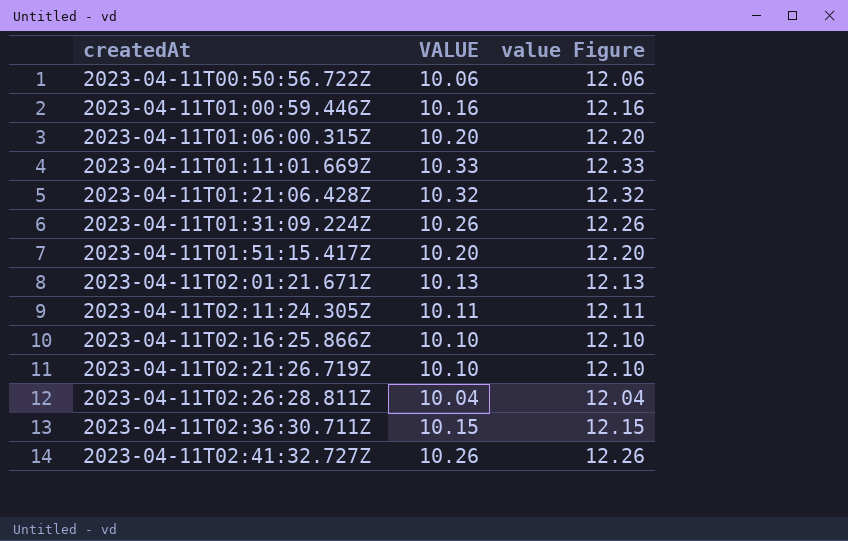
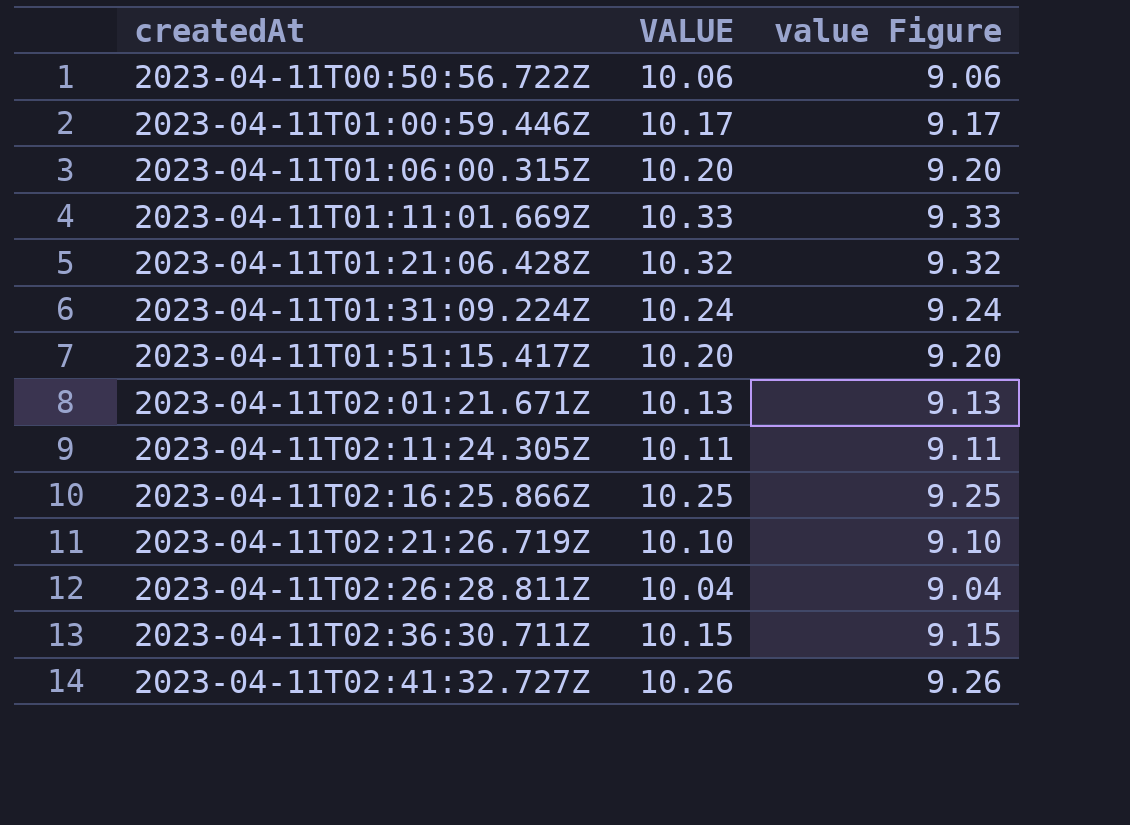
column value Figure | formula: [VALUE] + 2 -> [VALUE] - 1
2023-04-11T01:00:59.446Z | VALUE: 10.16 -> 10.17
2023-04-11T01:31:09.224Z | VALUE: 10.26 -> 10.24
2023-04-11T02:16:25.866Z | VALUE: 10.10 -> 10.25

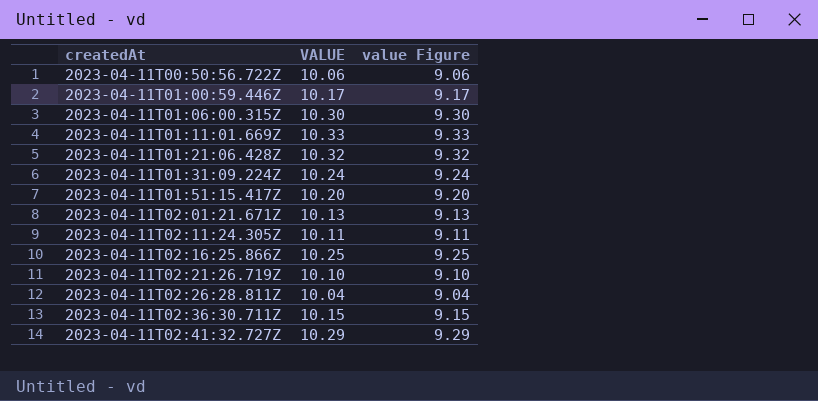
2023-04-11T01:06:00.315Z | VALUE: 10.20 -> 10.30
2023-04-11T01:06:00.315Z | value Figure: 9.20 -> 9.30
2023-04-11T02:41:32.727Z | VALUE: 10.26 -> 10.29
2023-04-11T02:41:32.727Z | value Figure: 9.26 -> 9.29

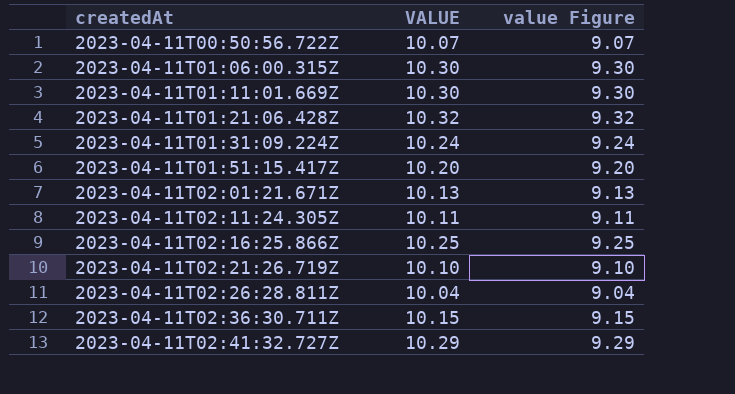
row 2023-04-11T01:00:59.446Z: 10.17 | 9.17 -> none
2023-04-11T00:50:56.722Z | VALUE: 10.06 -> 10.07
2023-04-11T00:50:56.722Z | value Figure: 9.06 -> 9.07
2023-04-11T01:11:01.669Z | VALUE: 10.33 -> 10.30
2023-04-11T01:11:01.669Z | value Figure: 9.33 -> 9.30

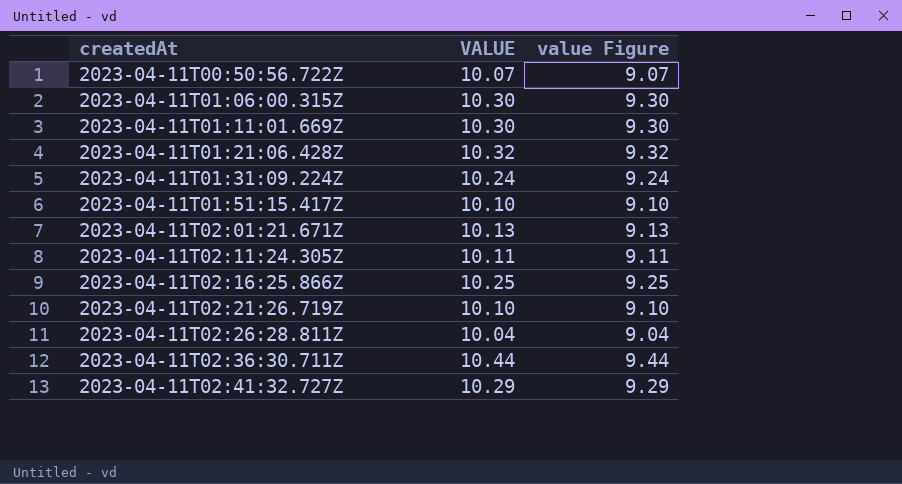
2023-04-11T01:51:15.417Z | VALUE: 10.20 -> 10.10
2023-04-11T01:51:15.417Z | value Figure: 9.20 -> 9.10
2023-04-11T02:36:30.711Z | VALUE: 10.15 -> 10.44
2023-04-11T02:36:30.711Z | value Figure: 9.15 -> 9.44

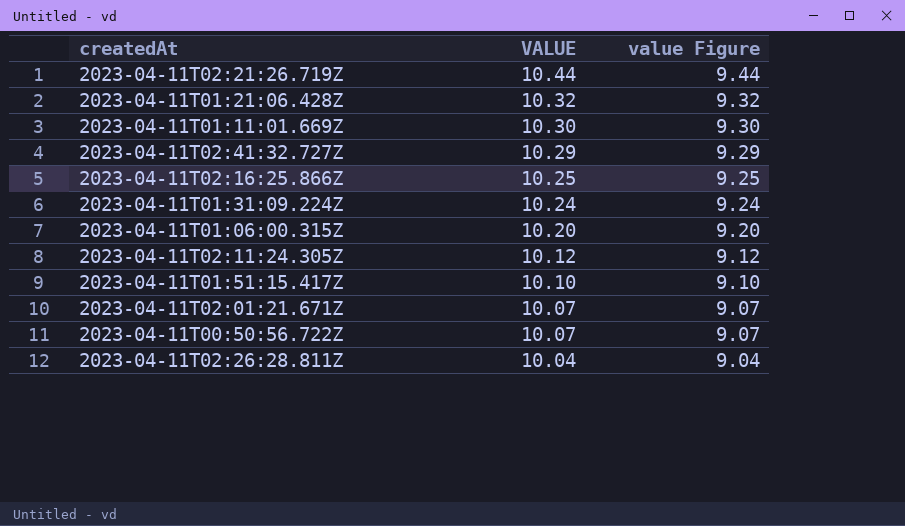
row order: createdAt ascending -> VALUE descending
row 2023-04-11T02:36:30.711Z: 10.44 | 9.44 -> none
2023-04-11T02:21:26.719Z | VALUE: 10.10 -> 10.44
2023-04-11T02:21:26.719Z | value Figure: 9.10 -> 9.44
2023-04-11T01:06:00.315Z | VALUE: 10.30 -> 10.20
2023-04-11T01:06:00.315Z | value Figure: 9.30 -> 9.20
2023-04-11T02:11:24.305Z | VALUE: 10.11 -> 10.12
2023-04-11T02:11:24.305Z | value Figure: 9.11 -> 9.12
2023-04-11T02:01:21.671Z | VALUE: 10.13 -> 10.07
2023-04-11T02:01:21.671Z | value Figure: 9.13 -> 9.07

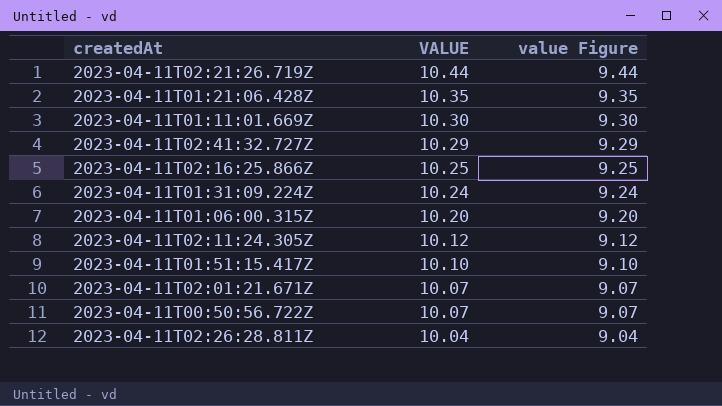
2023-04-11T01:21:06.428Z | VALUE: 10.32 -> 10.35
2023-04-11T01:21:06.428Z | value Figure: 9.32 -> 9.35

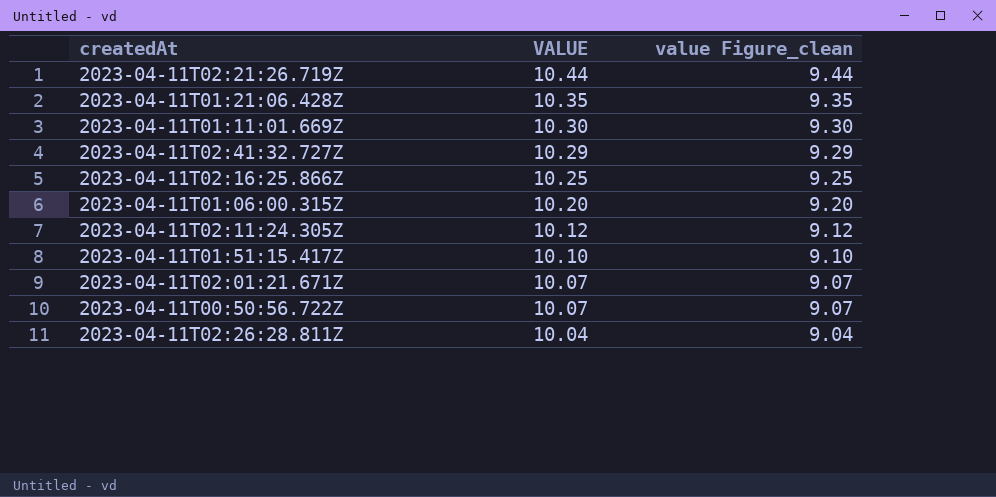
column name: value Figure -> value Figure_clean
row 2023-04-11T01:31:09.224Z: 10.24 | 9.24 -> none

